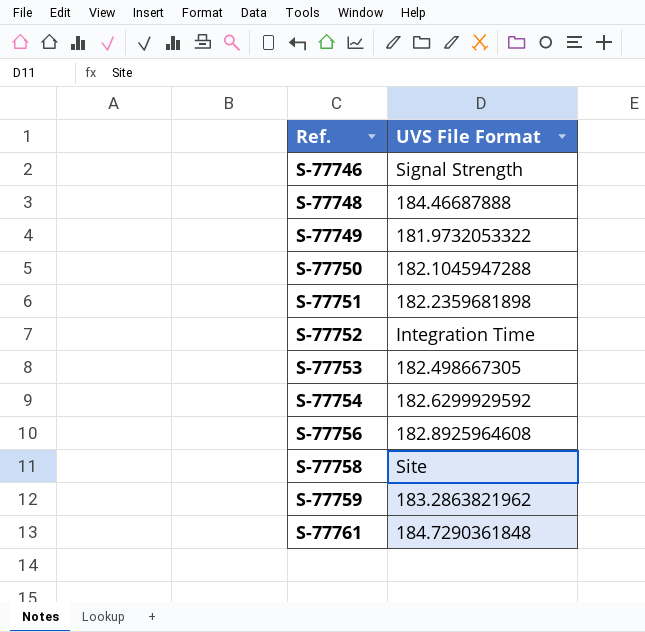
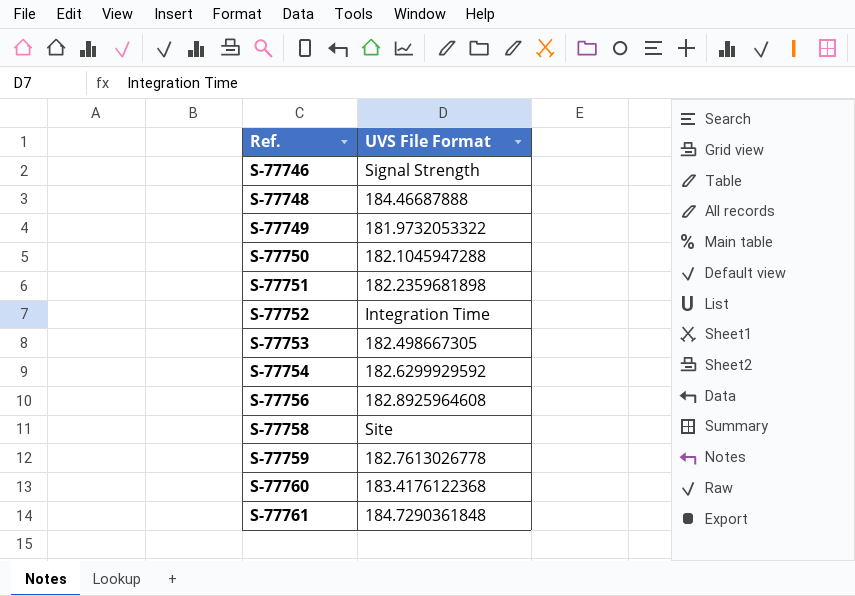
S-77759 | UVS File Format: 183.2863821962 -> 182.7613026778
row S-77760: none -> 183.4176122368

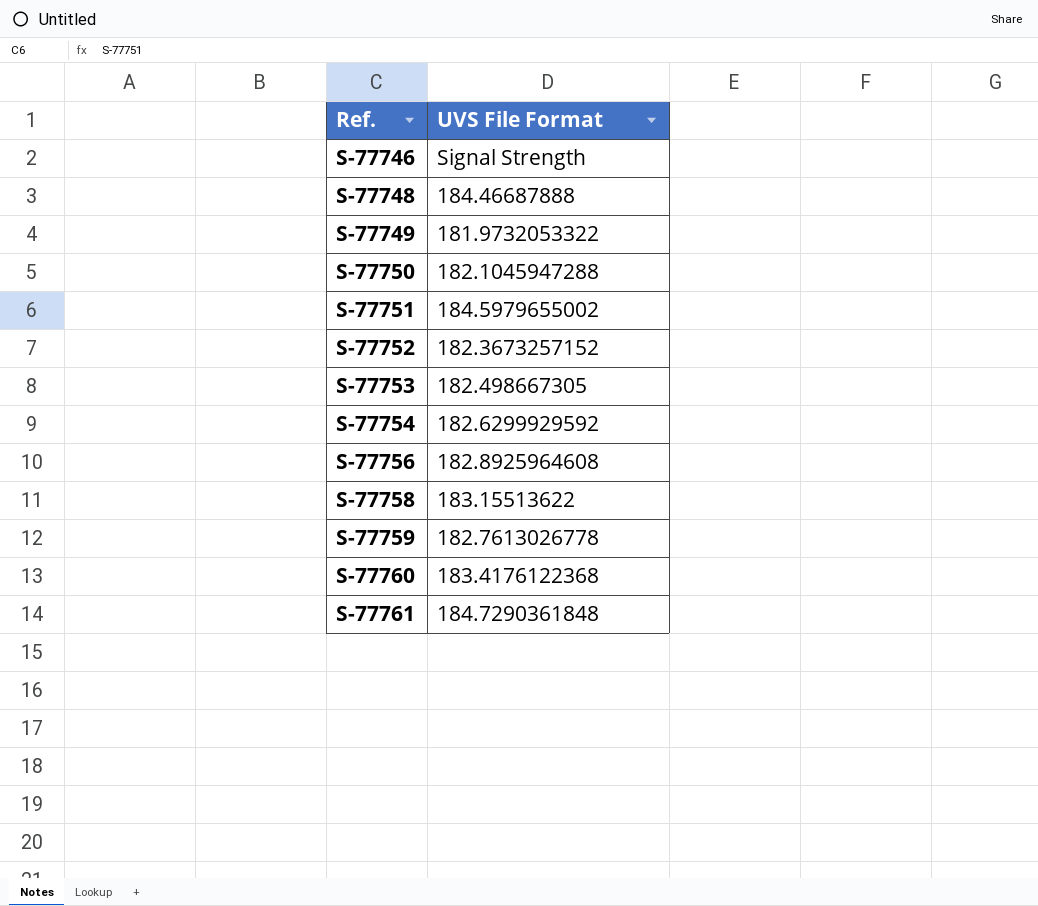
S-77751 | UVS File Format: 182.2359681898 -> 184.5979655002
S-77752 | UVS File Format: Integration Time -> 182.3673257152
S-77758 | UVS File Format: Site -> 183.15513622

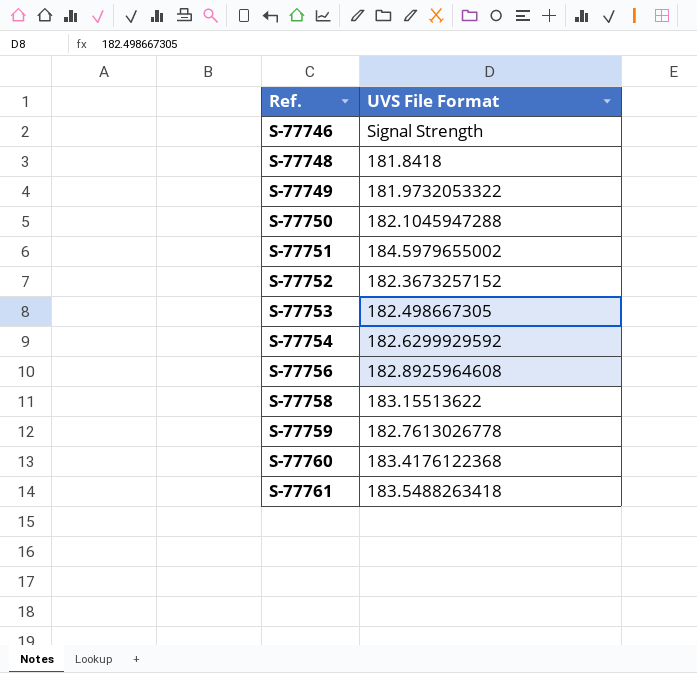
S-77748 | UVS File Format: 184.46687888 -> 181.8418
S-77761 | UVS File Format: 184.7290361848 -> 183.5488263418

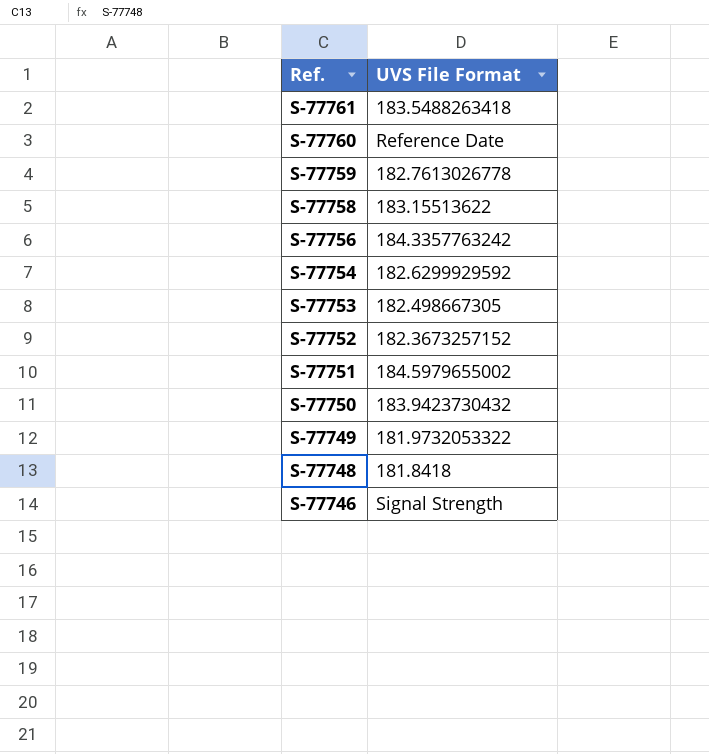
row order: Ref. ascending -> Ref. descending
S-77760 | UVS File Format: 183.4176122368 -> Reference Date
S-77756 | UVS File Format: 182.8925964608 -> 184.3357763242
S-77750 | UVS File Format: 182.1045947288 -> 183.9423730432

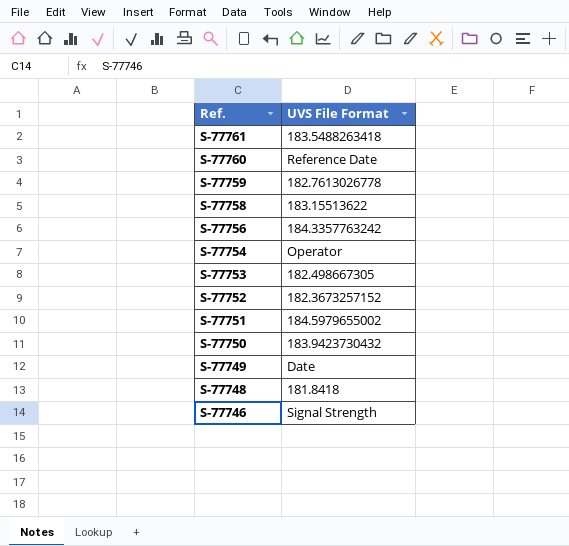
S-77754 | UVS File Format: 182.6299929592 -> Operator
S-77749 | UVS File Format: 181.9732053322 -> Date

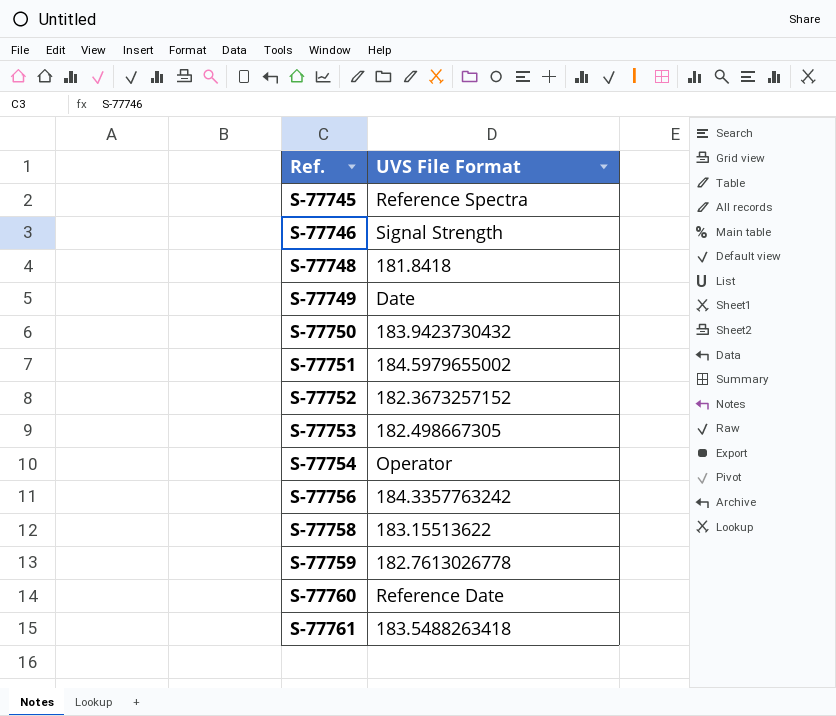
row order: Ref. descending -> Ref. ascending
row S-77745: none -> Reference Spectra

